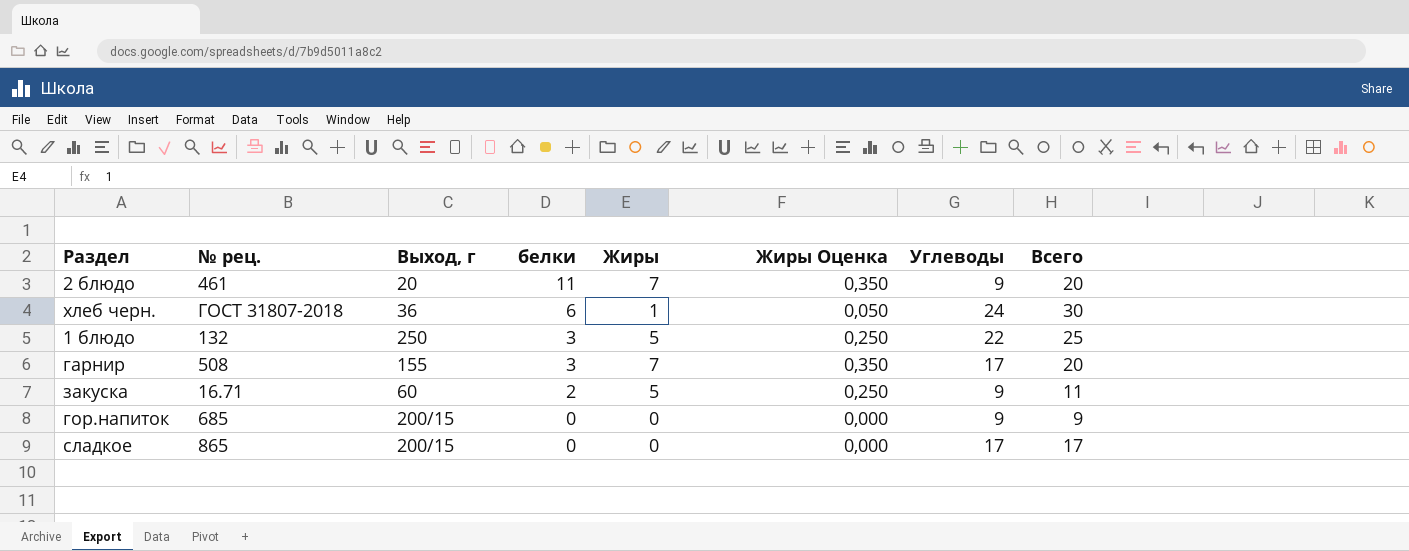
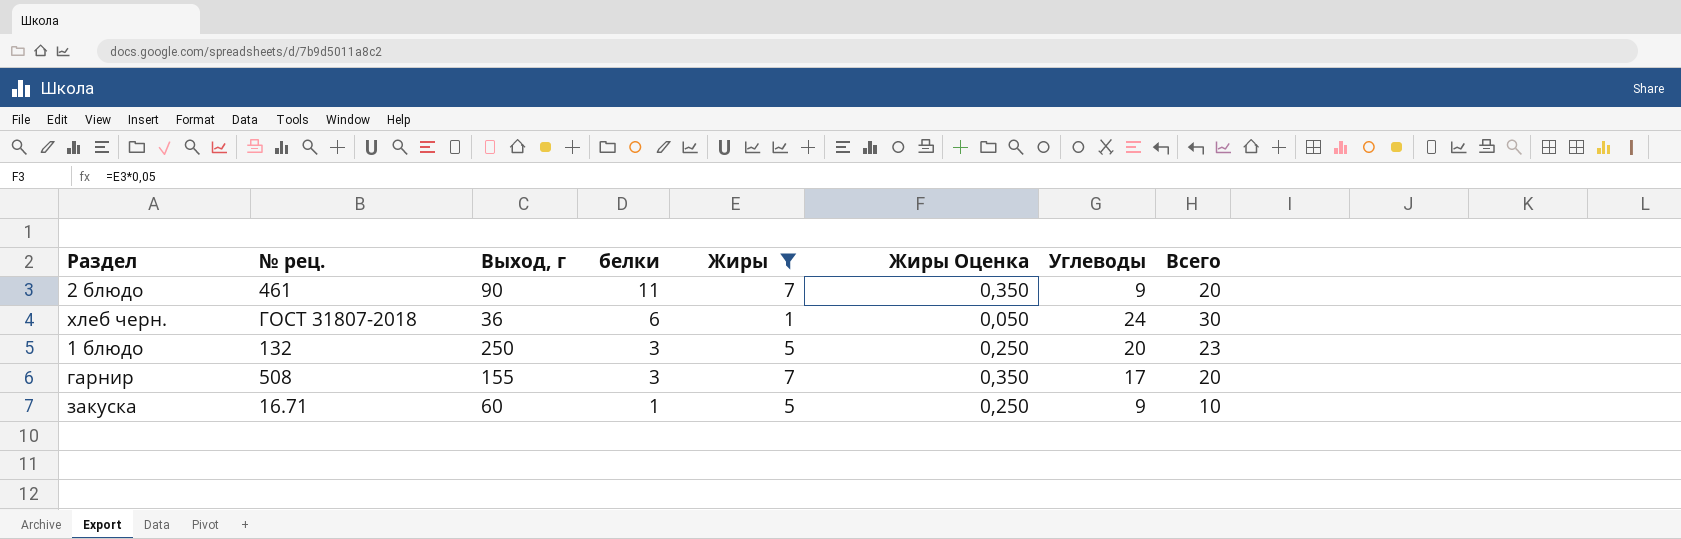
filter: none -> Жиры != 0
2 блюдо | Выход, г: 20 -> 90
1 блюдо | Углеводы: 22 -> 20
1 блюдо | Всего: 25 -> 23
закуска | белки: 2 -> 1
закуска | Всего: 11 -> 10

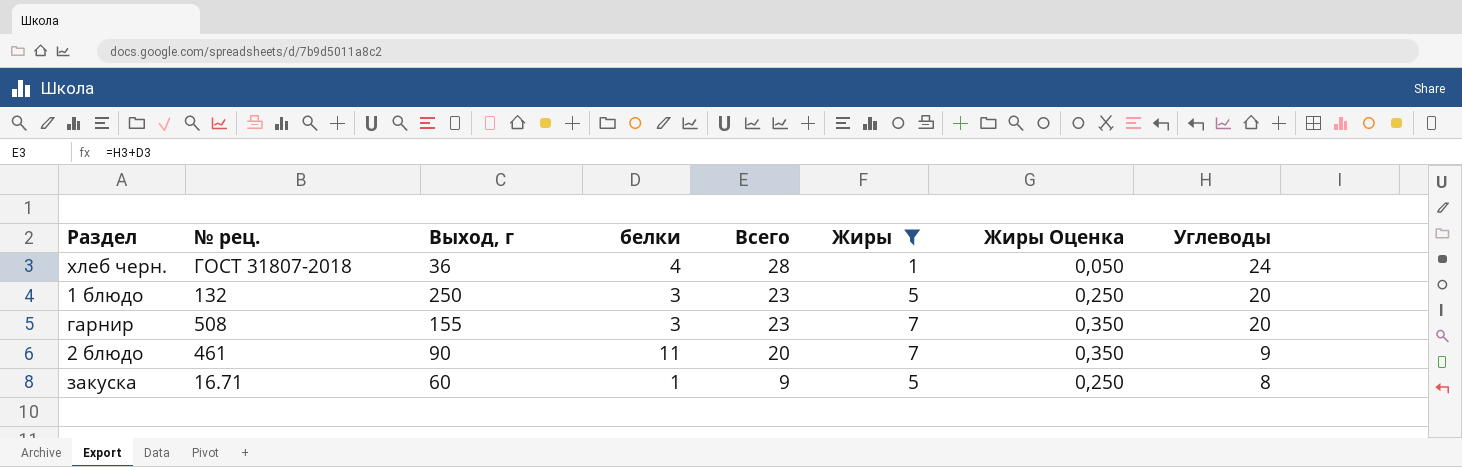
row order: белки descending -> Всего descending
column Всего | position: 8 -> 5
хлеб черн. | белки: 6 -> 4
хлеб черн. | Всего: 30 -> 28
гарнир | Всего: 20 -> 23
гарнир | Углеводы: 17 -> 20
закуска | Всего: 10 -> 9
закуска | Углеводы: 9 -> 8

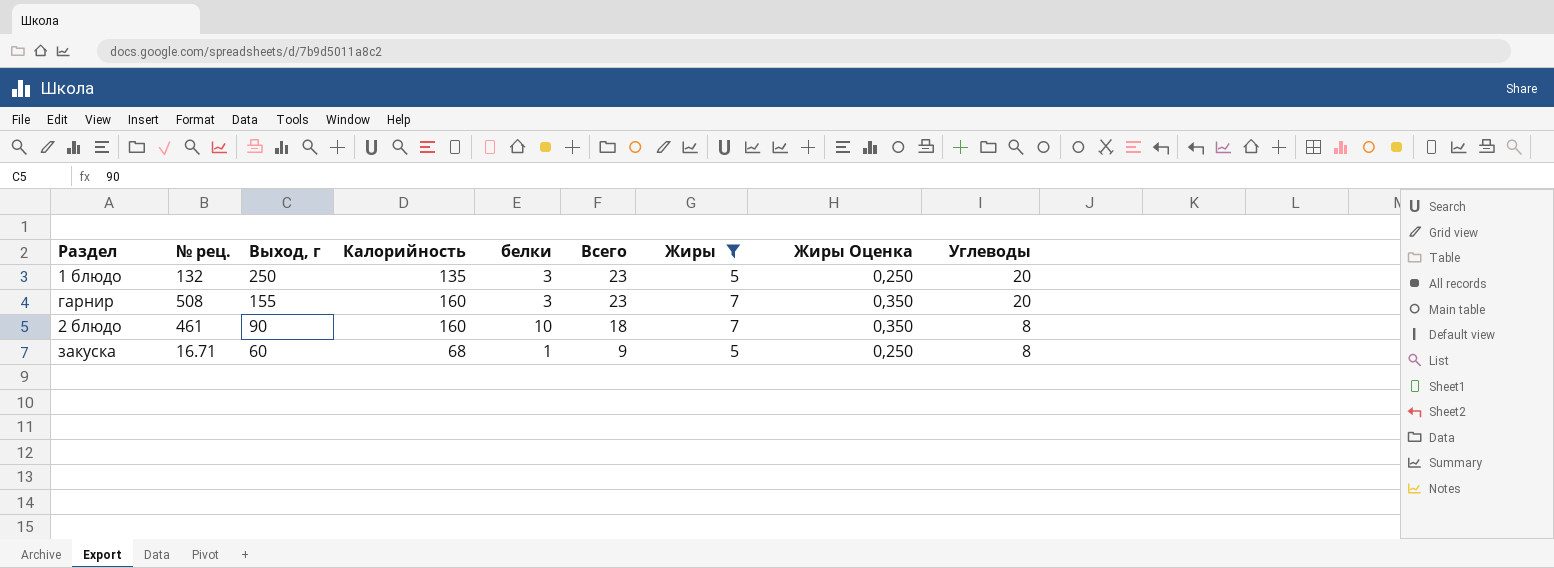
column Калорийность | position: none -> 4
row хлеб черн.: ГОСТ 31807-2018 | 36 | 4 | 28 | 1 | 0,050 | 24 -> none
2 блюдо | белки: 11 -> 10
2 блюдо | Всего: 20 -> 18
2 блюдо | Углеводы: 9 -> 8

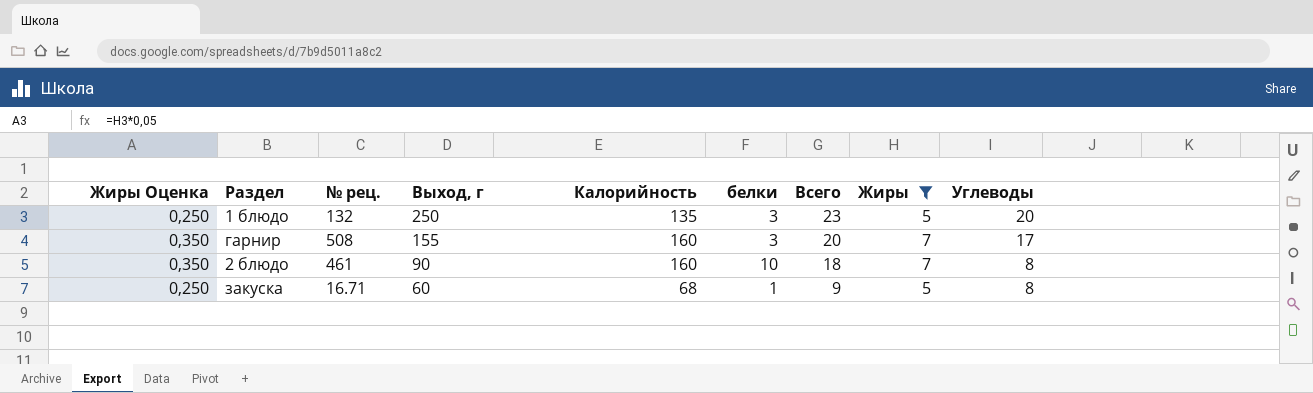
column Жиры Оценка | position: 8 -> 1
гарнир | Всего: 23 -> 20
гарнир | Углеводы: 20 -> 17

